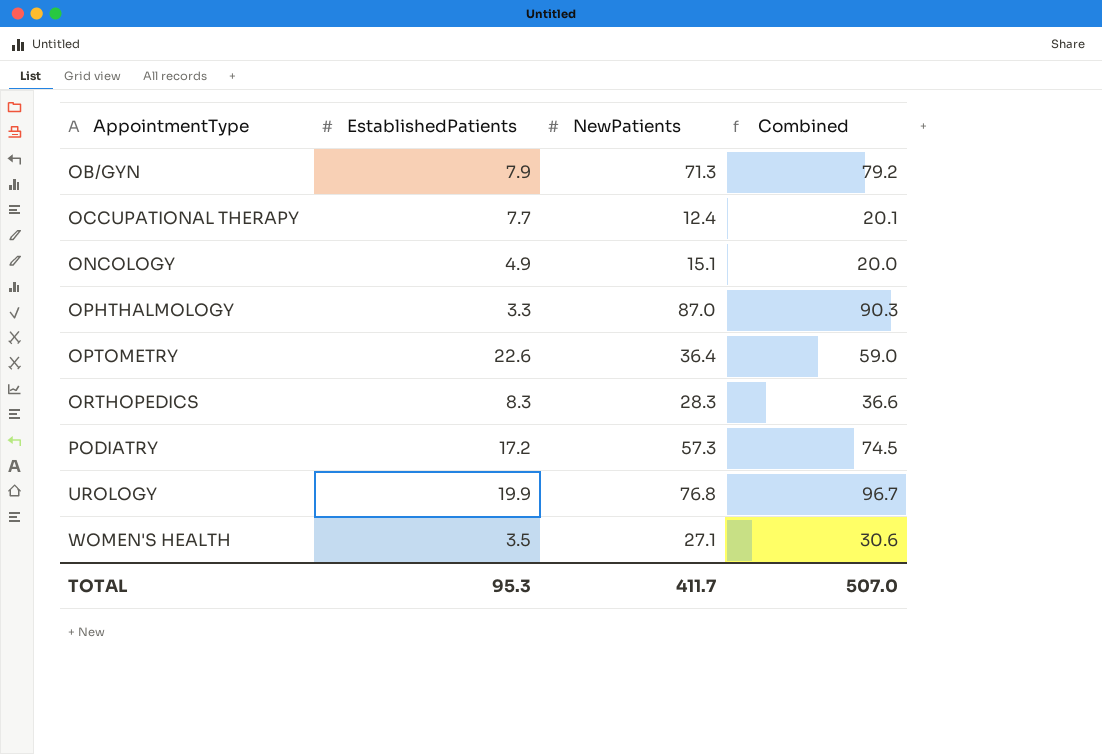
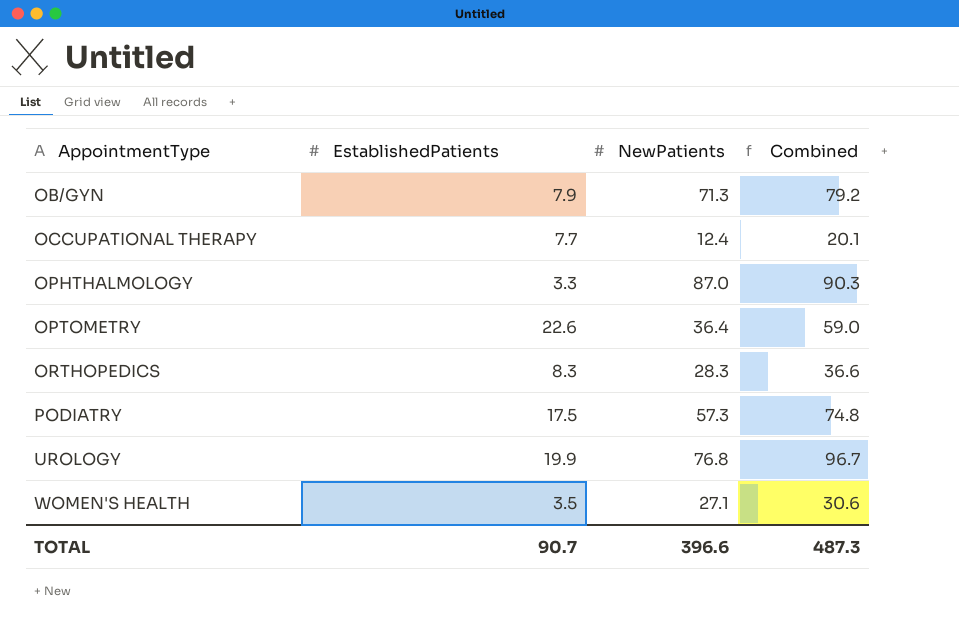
row ONCOLOGY: 4.9 | 15.1 | 20.0 -> none
PODIATRY | EstablishedPatients: 17.2 -> 17.5
PODIATRY | Combined: 74.5 -> 74.8
TOTAL | EstablishedPatients: 95.3 -> 90.7
TOTAL | NewPatients: 411.7 -> 396.6
TOTAL | Combined: 507.0 -> 487.3

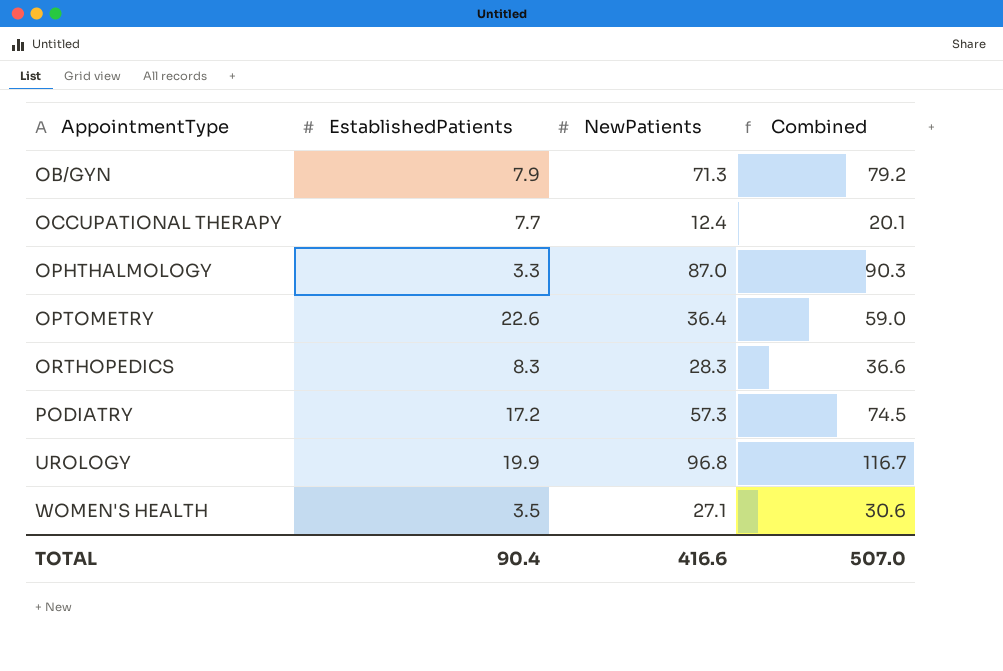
PODIATRY | EstablishedPatients: 17.5 -> 17.2
PODIATRY | Combined: 74.8 -> 74.5
UROLOGY | NewPatients: 76.8 -> 96.8
UROLOGY | Combined: 96.7 -> 116.7
TOTAL | EstablishedPatients: 90.7 -> 90.4
TOTAL | NewPatients: 396.6 -> 416.6
TOTAL | Combined: 487.3 -> 507.0

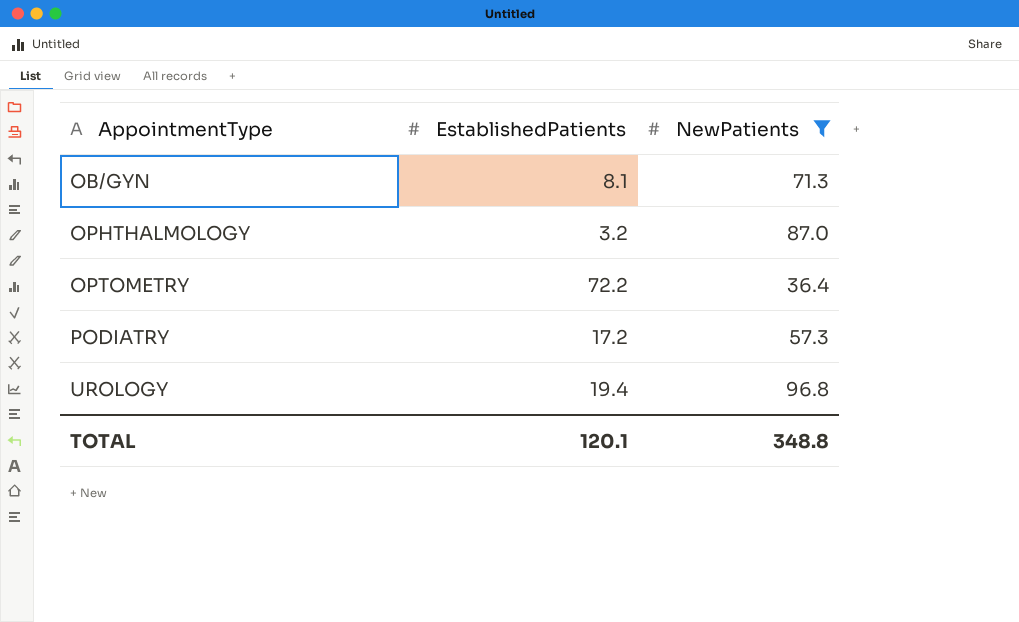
filter: none -> NewPatients >= 36.4
column Combined | formula: [EstablishedPatients] + [NewPatients] -> none
OB/GYN | EstablishedPatients: 7.9 -> 8.1
OPHTHALMOLOGY | EstablishedPatients: 3.3 -> 3.2
OPTOMETRY | EstablishedPatients: 22.6 -> 72.2
UROLOGY | EstablishedPatients: 19.9 -> 19.4
TOTAL | EstablishedPatients: 90.4 -> 120.1
TOTAL | NewPatients: 416.6 -> 348.8

